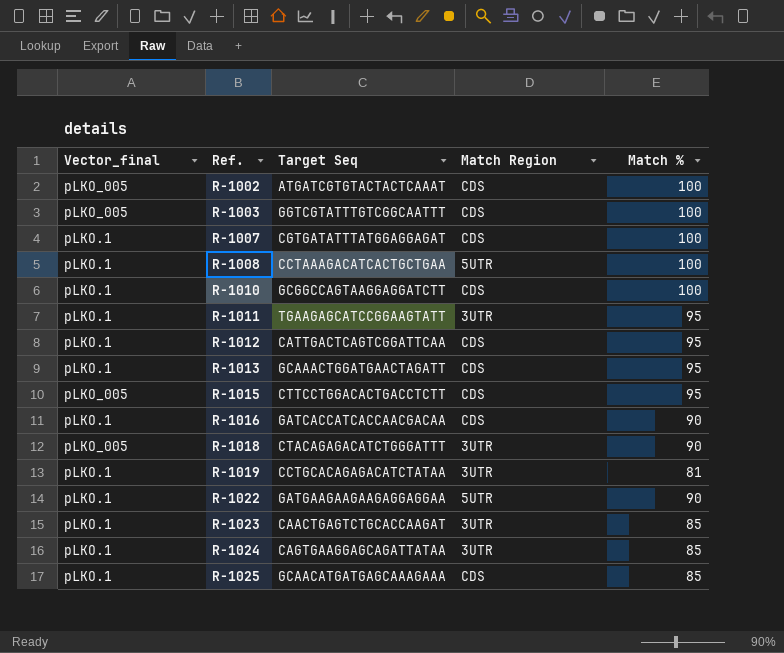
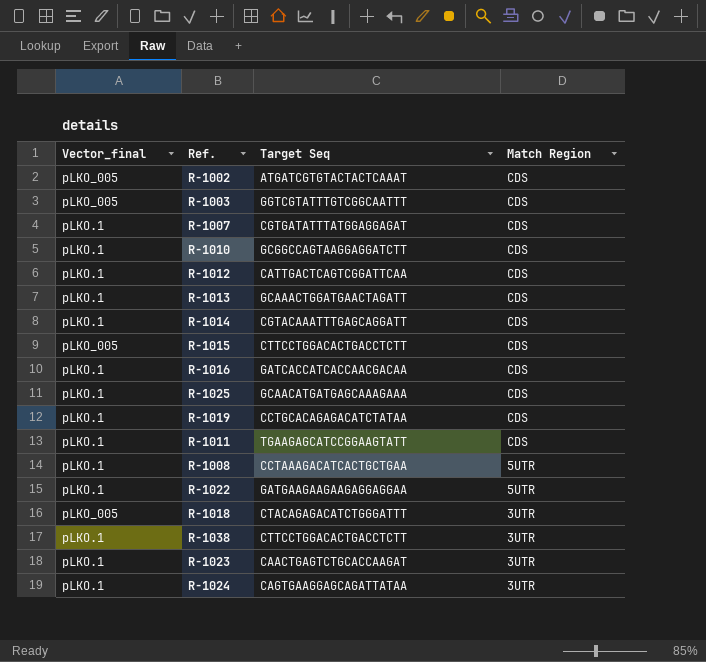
row order: Ref. ascending -> Match Region descending
column Match % | position: 5 -> none
row R-1014: none -> pLKO.1 | CGTACAAATTTGAGCAGGATT | CDS
R-1019 | Match Region: 3UTR -> CDS
R-1011 | Match Region: 3UTR -> CDS
row R-1038: none -> pLKO.1 | CTTCCTGGACACTGACCTCTT | 3UTR

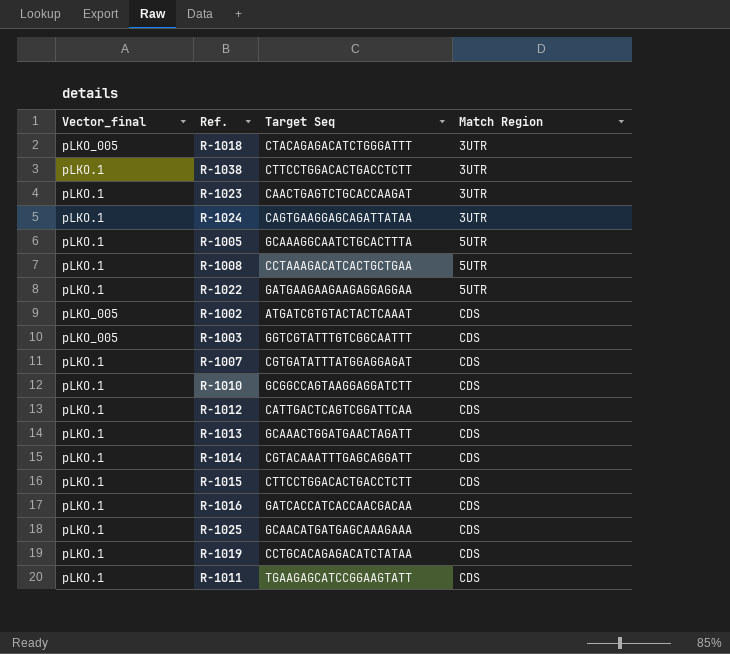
row order: Match Region descending -> Match Region ascending
row R-1005: none -> pLKO.1 | GCAAAGGCAATCTGCACTTTA | 5UTR
R-1015 | Vector_final: pLKO_005 -> pLKO.1

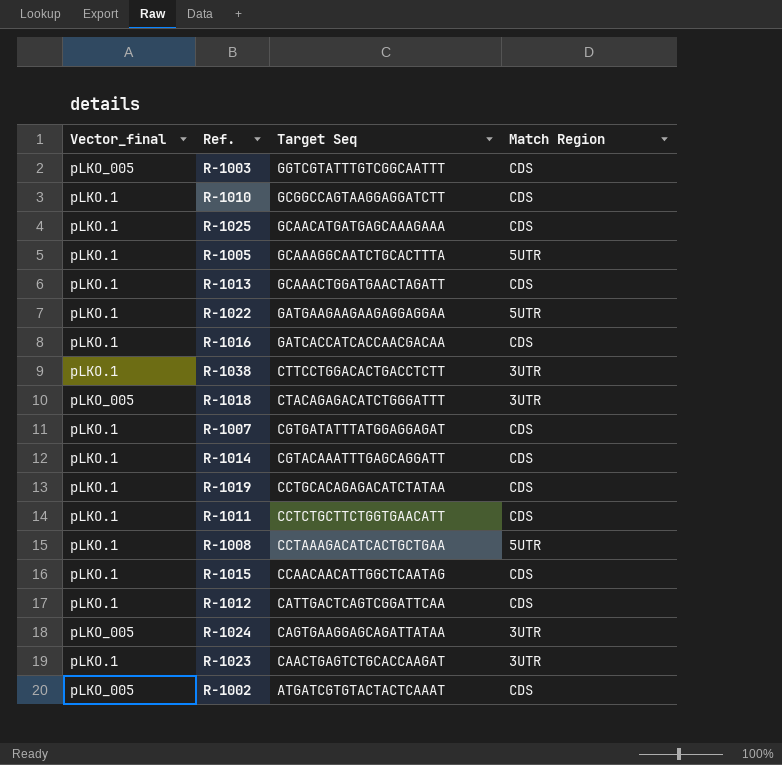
row order: Match Region ascending -> Target Seq descending
R-1011 | Target Seq: TGAAGAGCATCCGGAAGTATT -> CCTCTGCTTCTGGTGAACATT
R-1015 | Target Seq: CTTCCTGGACACTGACCTCTT -> CCAACAACATTGGCTCAATAG
R-1024 | Vector_final: pLKO.1 -> pLKO_005

